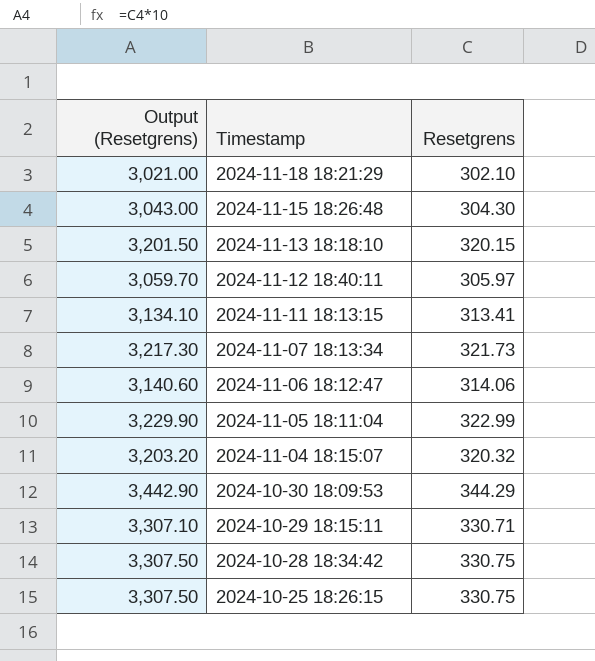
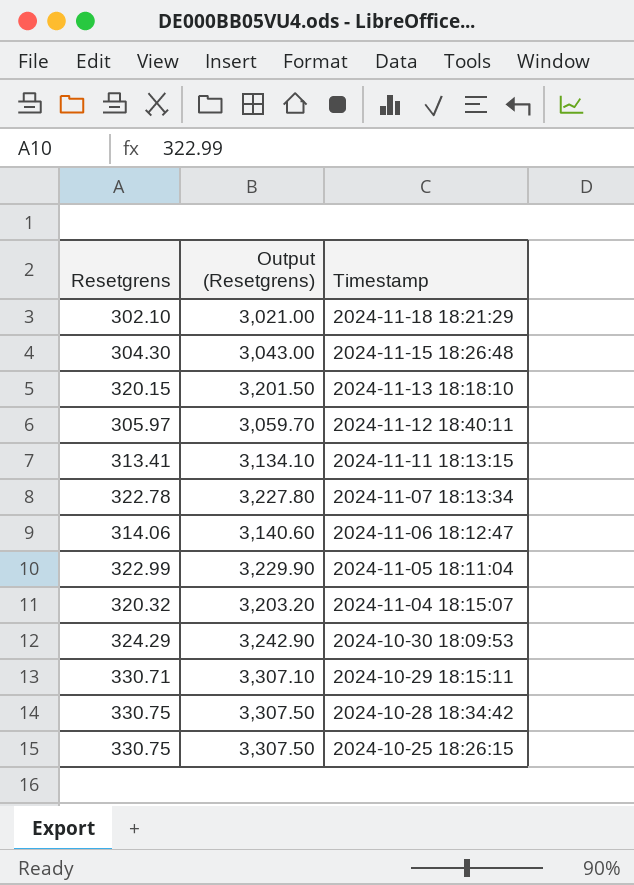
column Resetgrens | position: 3 -> 1
2024-11-07 18:13:34 | Resetgrens: 321.73 -> 322.78
2024-11-07 18:13:34 | Output (Resetgrens): 3,217.30 -> 3,227.80
2024-10-30 18:09:53 | Resetgrens: 344.29 -> 324.29
2024-10-30 18:09:53 | Output (Resetgrens): 3,442.90 -> 3,242.90

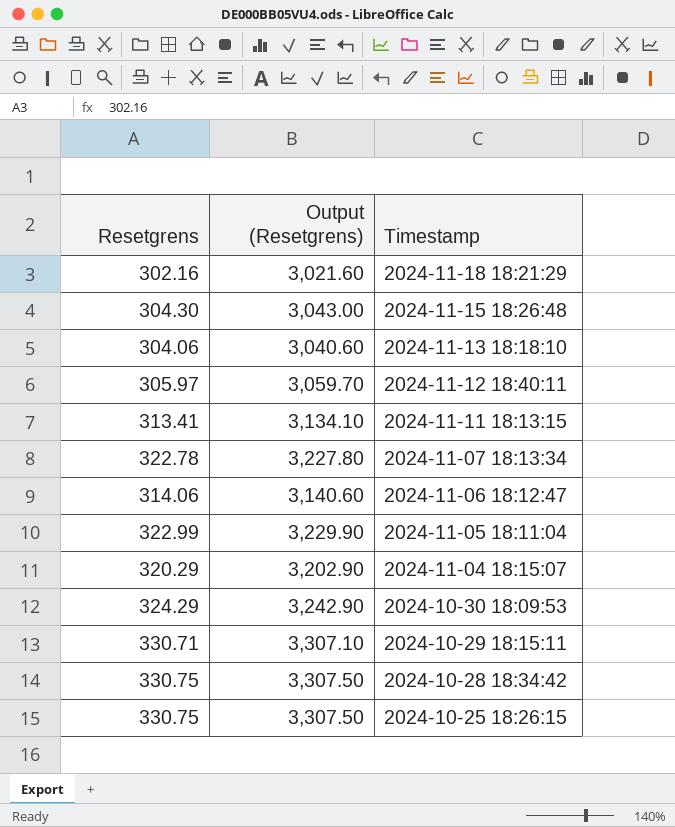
2024-11-18 18:21:29 | Resetgrens: 302.10 -> 302.16
2024-11-18 18:21:29 | Output (Resetgrens): 3,021.00 -> 3,021.60
2024-11-13 18:18:10 | Resetgrens: 320.15 -> 304.06
2024-11-13 18:18:10 | Output (Resetgrens): 3,201.50 -> 3,040.60
2024-11-04 18:15:07 | Resetgrens: 320.32 -> 320.29
2024-11-04 18:15:07 | Output (Resetgrens): 3,203.20 -> 3,202.90

